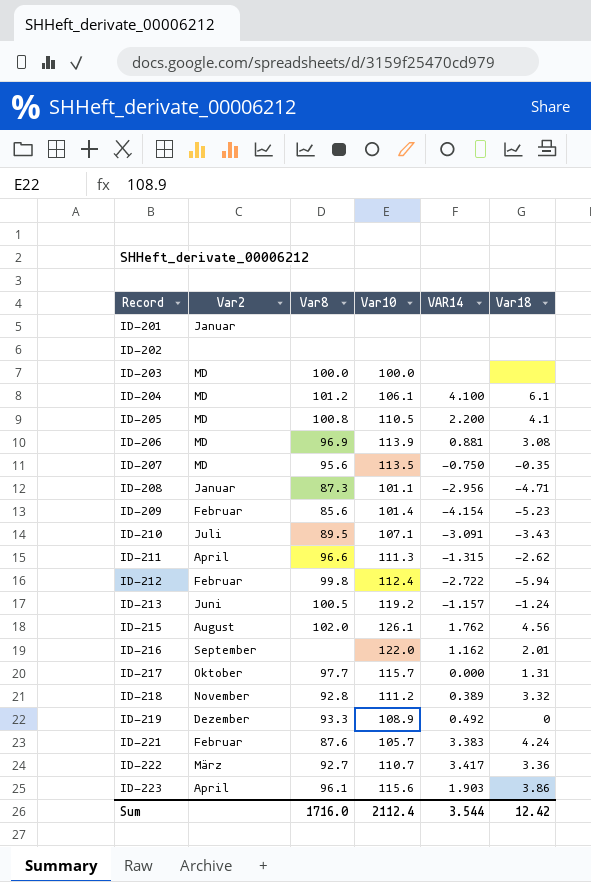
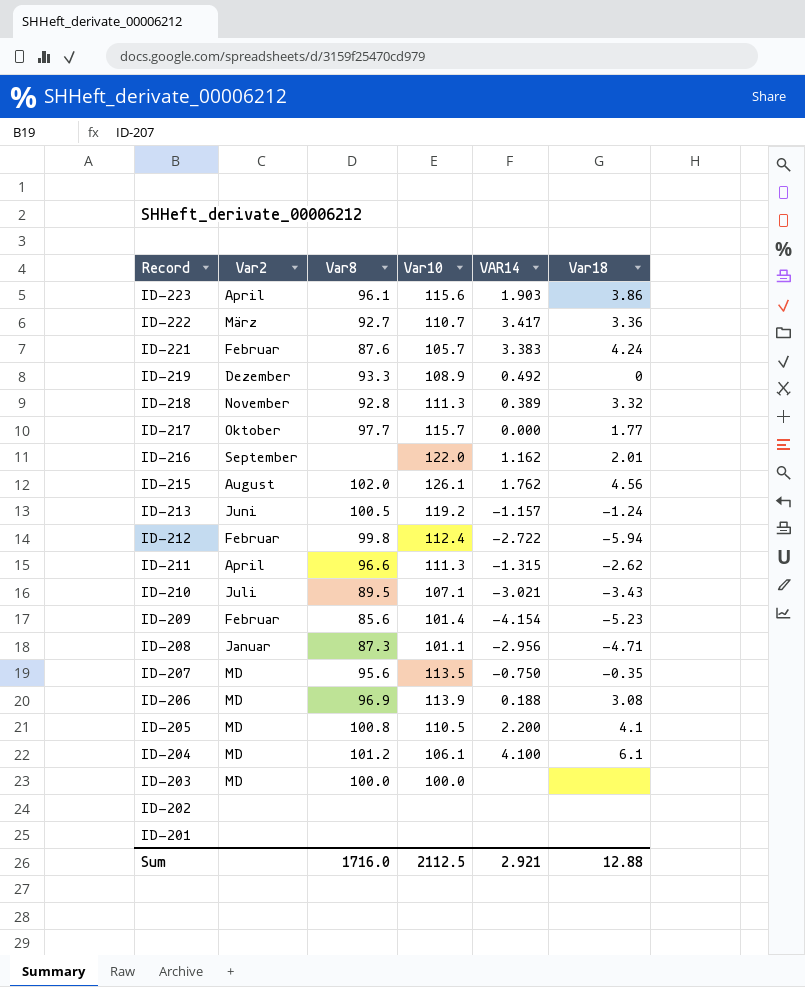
row order: Record ascending -> Record descending
ID-218 | Var10: 111.2 -> 111.3
ID-217 | Var18: 1.31 -> 1.77
ID-210 | VAR14: -3.091 -> -3.021
ID-206 | VAR14: 0.881 -> 0.188
ID-201 | Var2: Januar -> none
Sum | Var10: 2112.4 -> 2112.5
Sum | VAR14: 3.544 -> 2.921
Sum | Var18: 12.42 -> 12.88

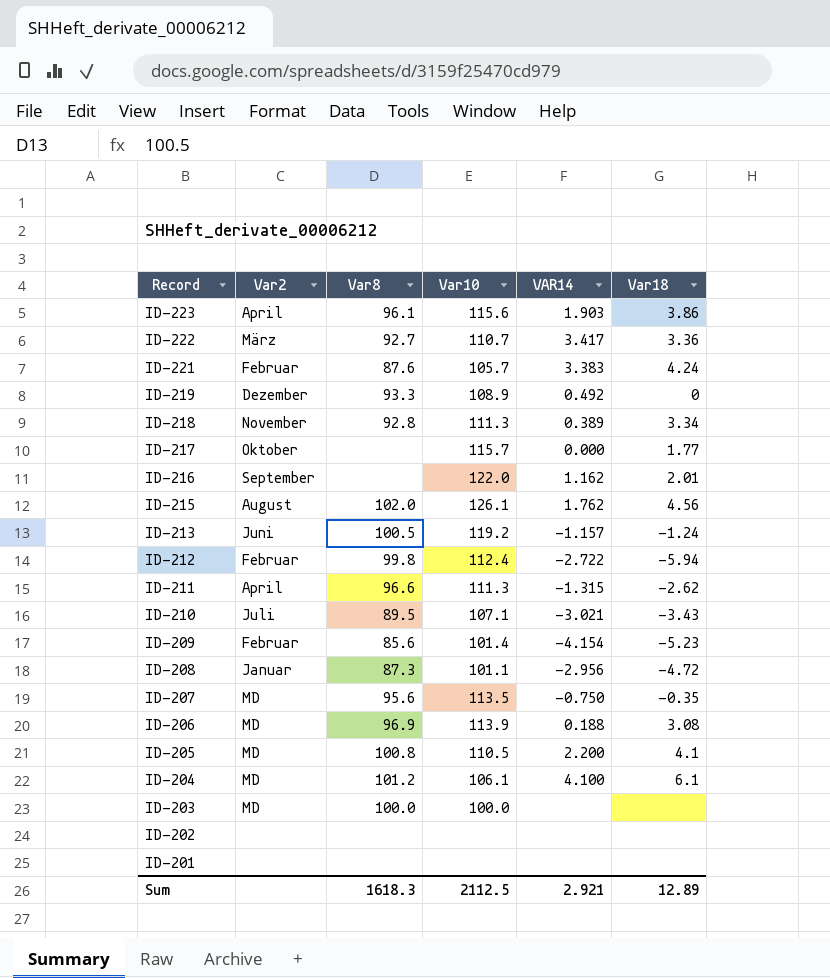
ID-218 | Var18: 3.32 -> 3.34
ID-217 | Var8: 97.7 -> none
ID-208 | Var18: -4.71 -> -4.72
Sum | Var8: 1716.0 -> 1618.3
Sum | Var18: 12.88 -> 12.89

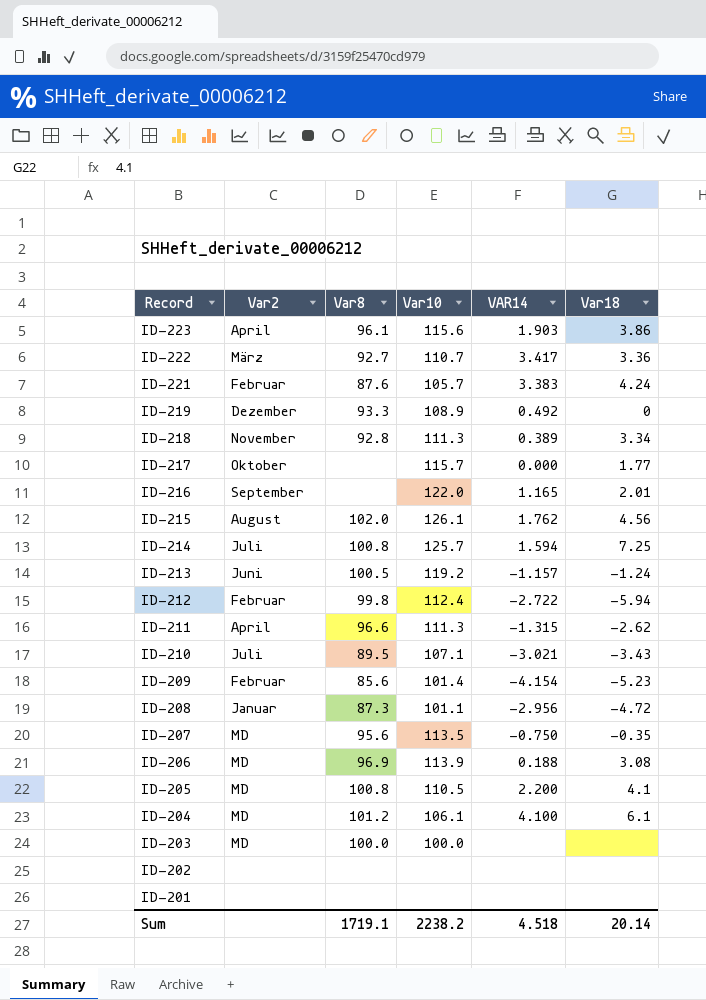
ID-216 | VAR14: 1.162 -> 1.165
row ID-214: none -> Juli | 100.8 | 125.7 | 1.594 | 7.25
Sum | Var8: 1618.3 -> 1719.1
Sum | Var10: 2112.5 -> 2238.2
Sum | VAR14: 2.921 -> 4.518
Sum | Var18: 12.89 -> 20.14

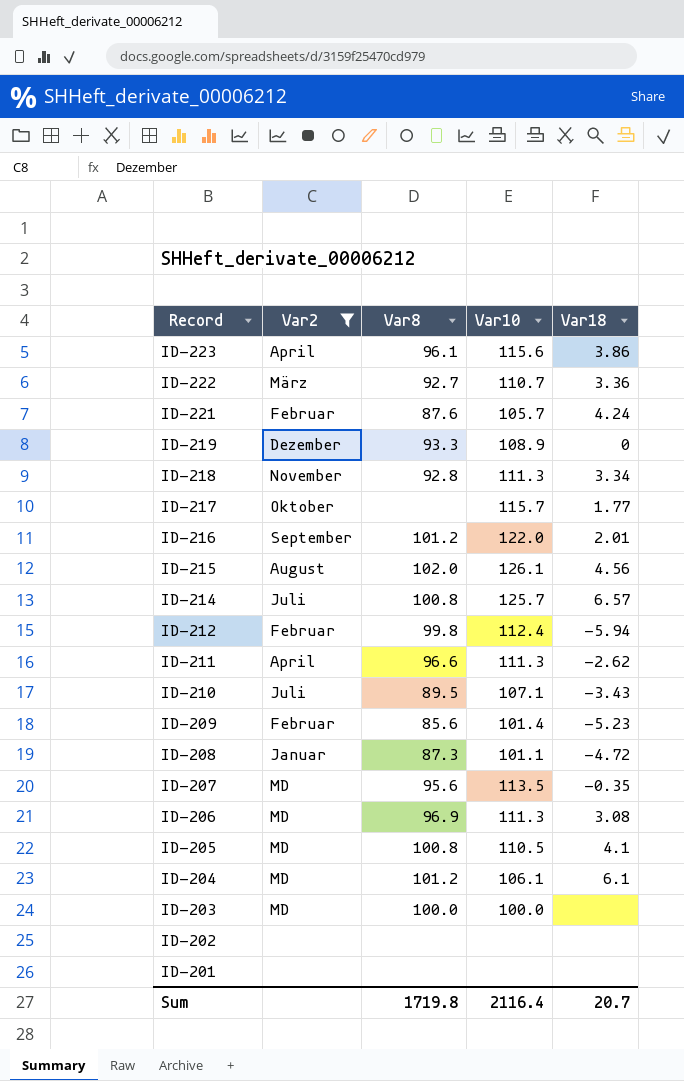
filter: none -> Var2 != Juni
column VAR14 | position: 5 -> none
ID-216 | Var8: none -> 101.2
ID-214 | Var18: 7.25 -> 6.57
ID-206 | Var10: 113.9 -> 111.3
Sum | Var8: 1719.1 -> 1719.8
Sum | Var10: 2238.2 -> 2116.4
Sum | Var18: 20.14 -> 20.7

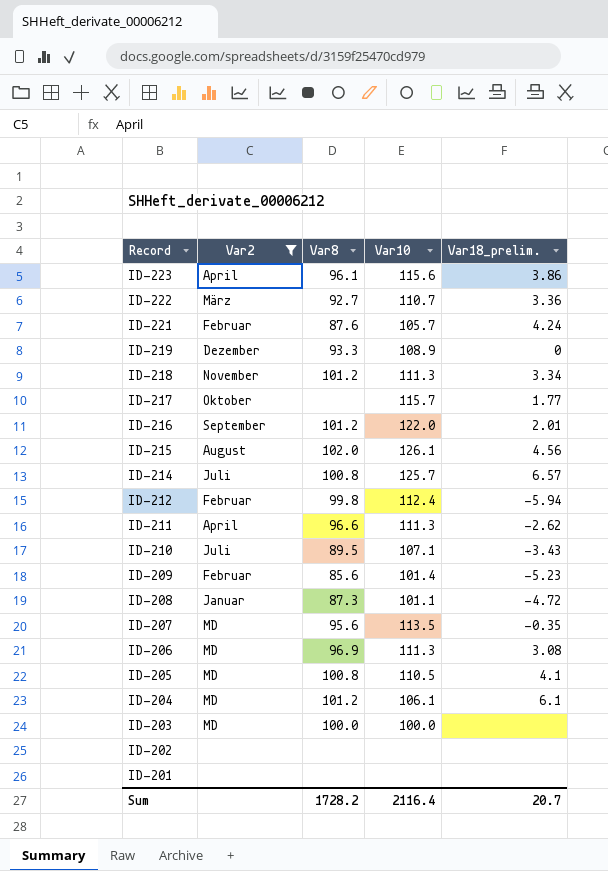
column name: Var18 -> Var18_prelim.
ID-218 | Var8: 92.8 -> 101.2
Sum | Var8: 1719.8 -> 1728.2

